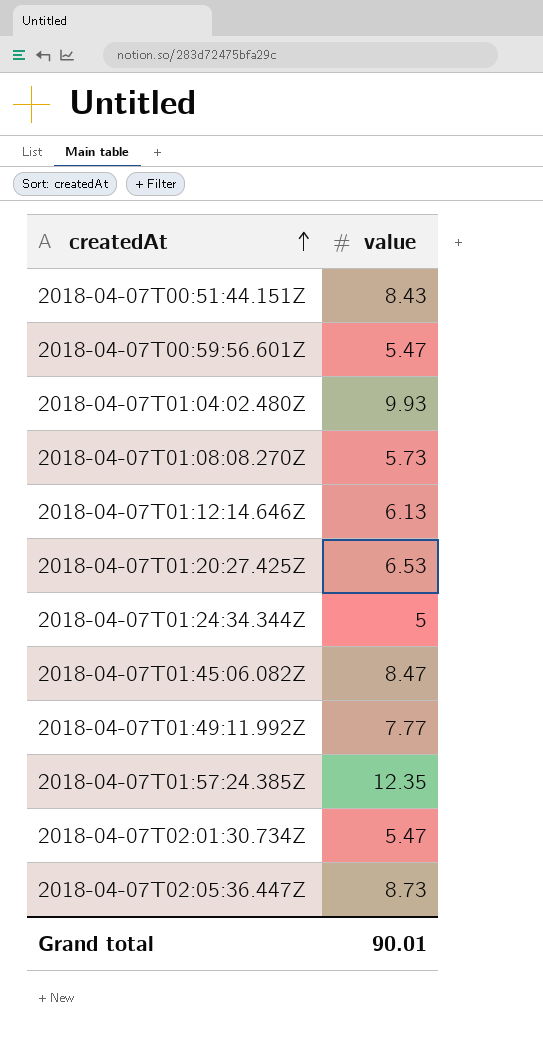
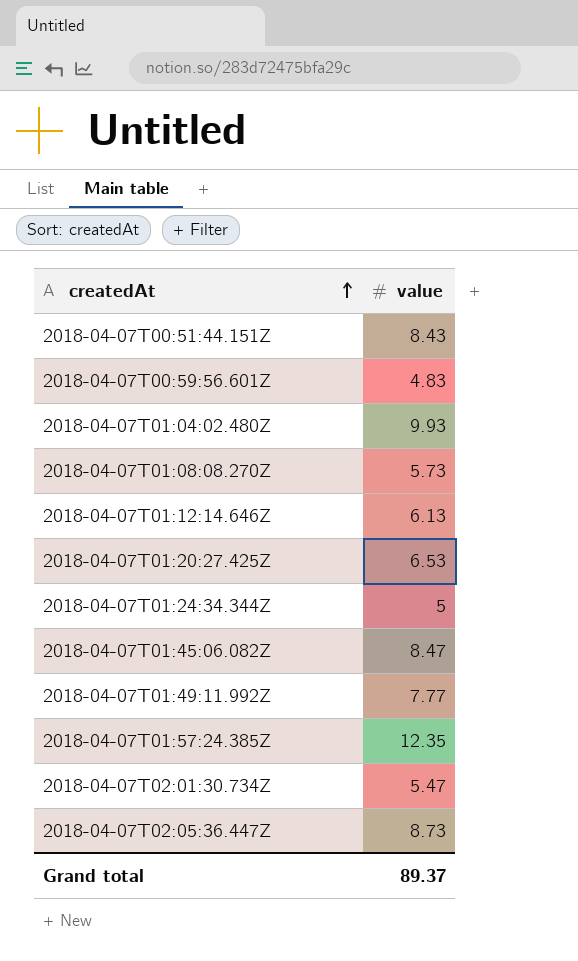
2018-04-07T00:59:56.601Z | value: 5.47 -> 4.83
Grand total | value: 90.01 -> 89.37

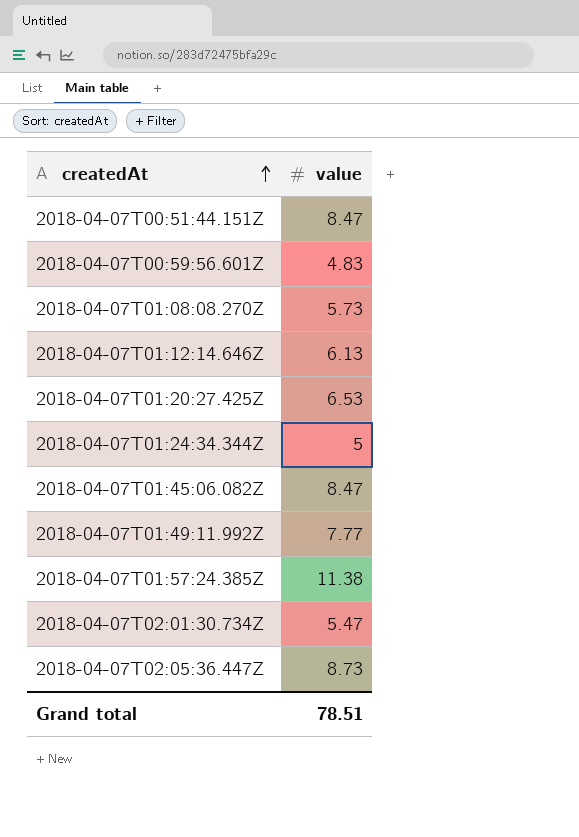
row 2018-04-07T01:04:02.480Z: 9.93 -> none
2018-04-07T00:51:44.151Z | value: 8.43 -> 8.47
2018-04-07T01:57:24.385Z | value: 12.35 -> 11.38
Grand total | value: 89.37 -> 78.51

